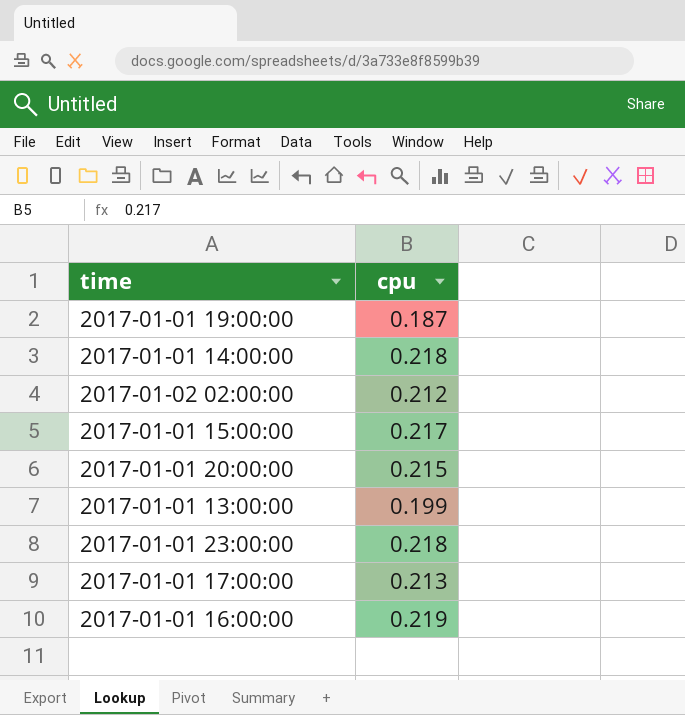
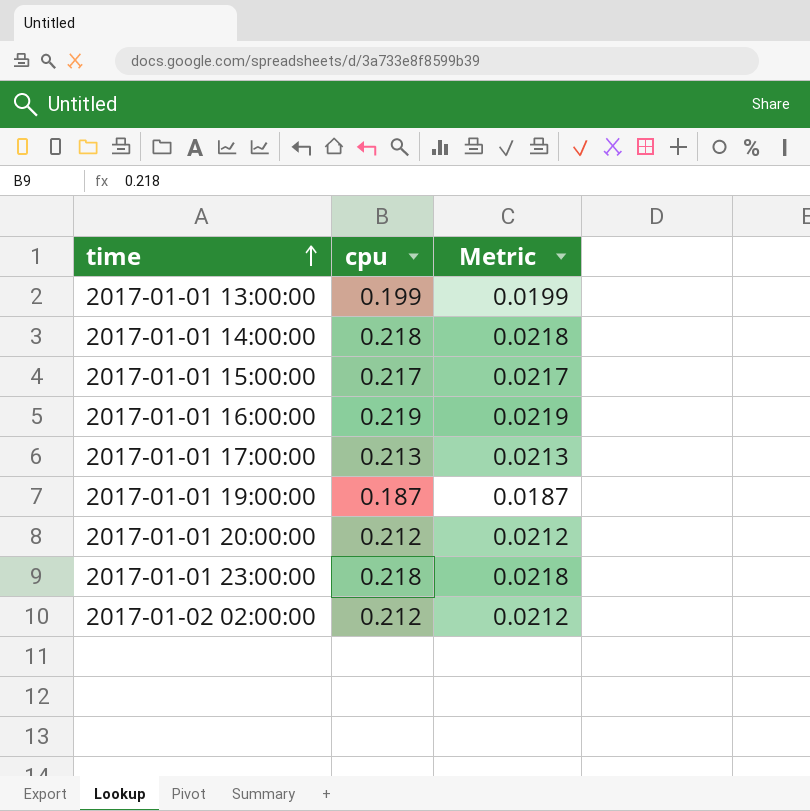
row order: none -> time ascending
column Metric | formula: none -> [cpu] * 0.1
2017-01-01 20:00:00 | cpu: 0.215 -> 0.212

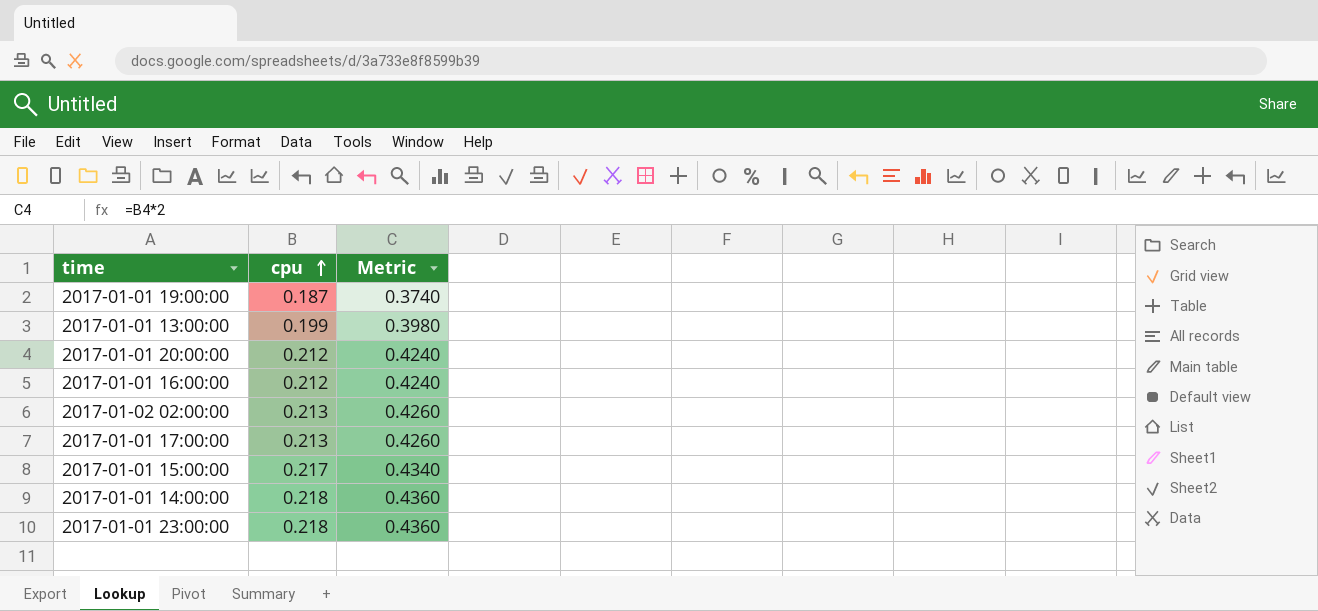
row order: time ascending -> cpu ascending
column Metric | formula: [cpu] * 0.1 -> [cpu] * 2
2017-01-01 16:00:00 | cpu: 0.219 -> 0.212
2017-01-02 02:00:00 | cpu: 0.212 -> 0.213

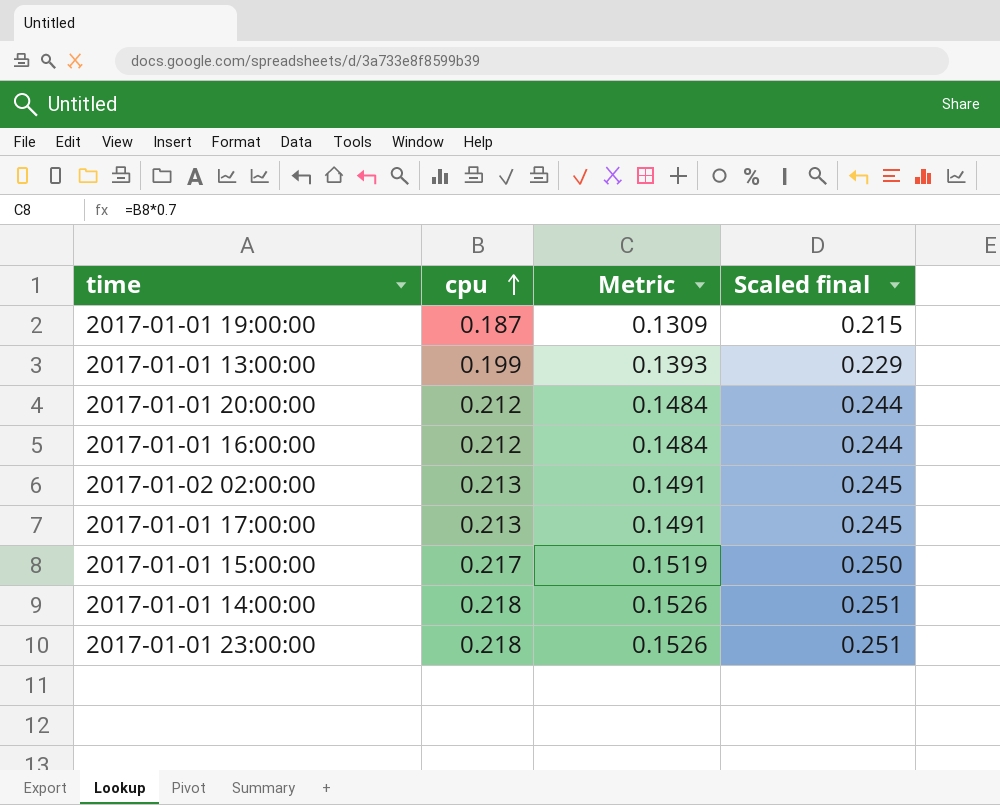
column Metric | formula: [cpu] * 2 -> [cpu] * 0.7
column Scaled final | formula: none -> [cpu] * 1.15

